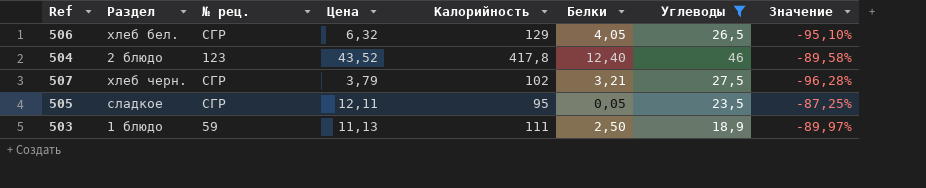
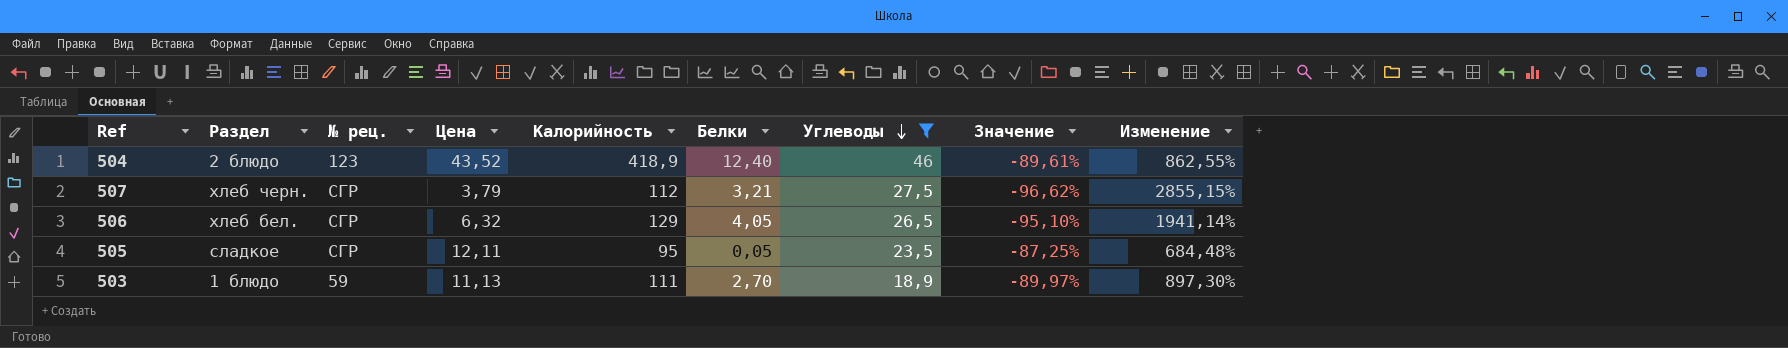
row order: none -> Углеводы descending
column Изменение | formula: none -> ([Калорийность] - [Цена]) / [Цена]
504 | Калорийность: 417,8 -> 418,9
504 | Значение: -89,58% -> -89,61%
507 | Калорийность: 102 -> 112
507 | Значение: -96,28% -> -96,62%
503 | Белки: 2,50 -> 2,70

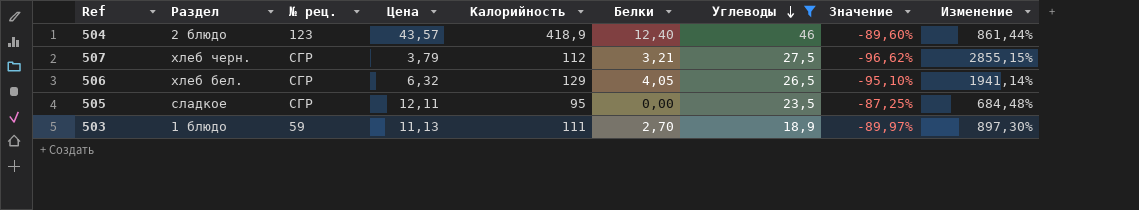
504 | Цена: 43,52 -> 43,57
504 | Значение: -89,61% -> -89,60%
504 | Изменение: 862,55% -> 861,44%
505 | Белки: 0,05 -> 0,00

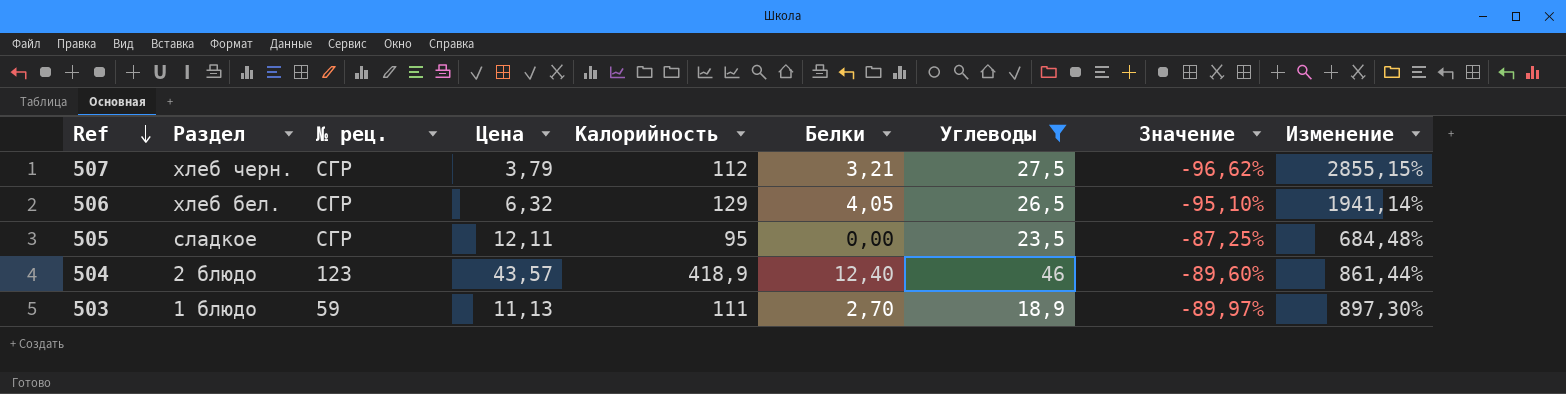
row order: Углеводы descending -> Ref descending

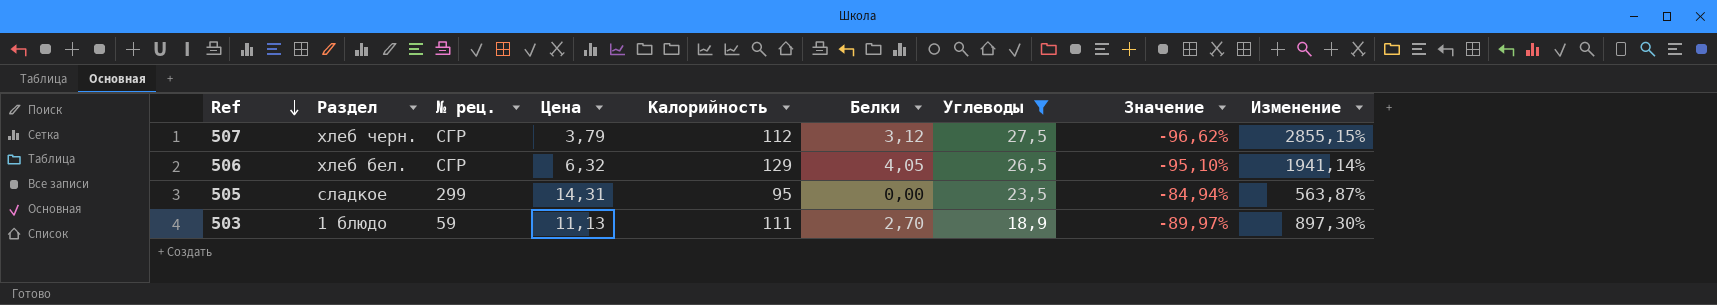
row 504: 2 блюдо | 123 | 43,57 | 418,9 | 12,40 | 46 | -89,60% | 861,44% -> none
507 | Белки: 3,21 -> 3,12
505 | № рец.: СГР -> 299
505 | Цена: 12,11 -> 14,31
505 | Значение: -87,25% -> -84,94%
505 | Изменение: 684,48% -> 563,87%

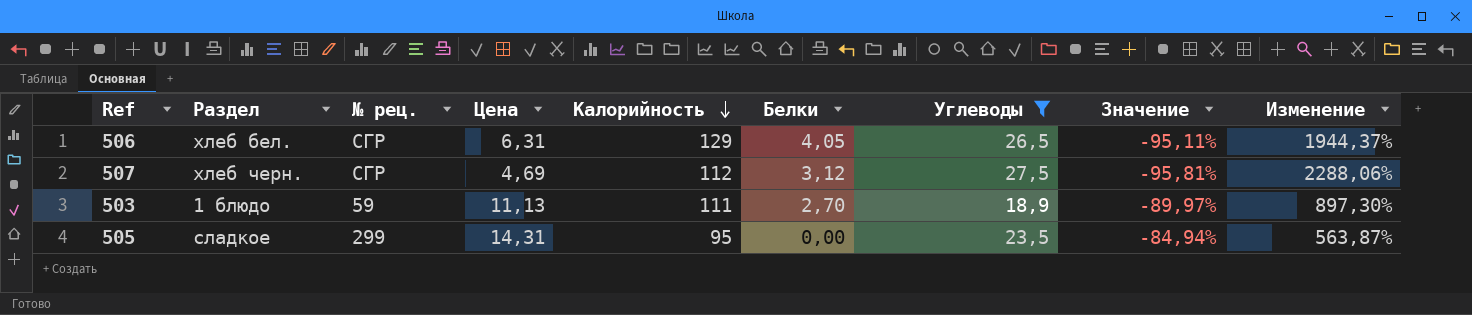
row order: Ref descending -> Калорийность descending
506 | Цена: 6,32 -> 6,31
506 | Значение: -95,10% -> -95,11%
506 | Изменение: 1941,14% -> 1944,37%
507 | Цена: 3,79 -> 4,69
507 | Значение: -96,62% -> -95,81%
507 | Изменение: 2855,15% -> 2288,06%

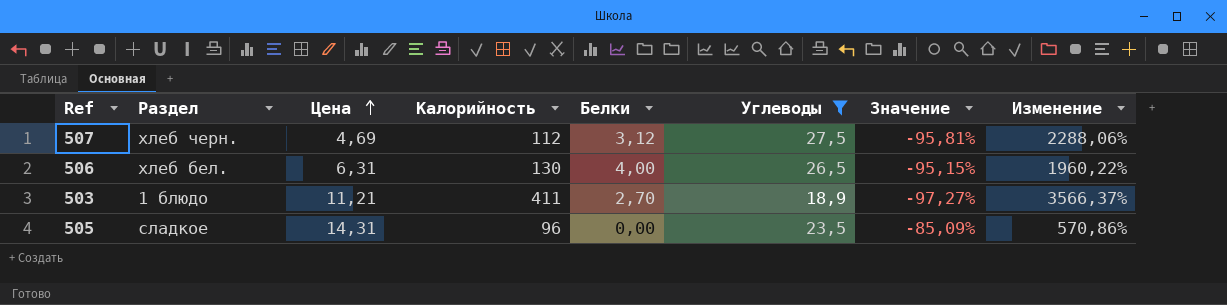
row order: Калорийность descending -> Цена ascending
column № рец. | position: 3 -> none
506 | Калорийность: 129 -> 130
506 | Белки: 4,05 -> 4,00
506 | Значение: -95,11% -> -95,15%
506 | Изменение: 1944,37% -> 1960,22%
503 | Цена: 11,13 -> 11,21
503 | Калорийность: 111 -> 411
503 | Значение: -89,97% -> -97,27%
503 | Изменение: 897,30% -> 3566,37%
505 | Калорийность: 95 -> 96
505 | Значение: -84,94% -> -85,09%
505 | Изменение: 563,87% -> 570,86%

